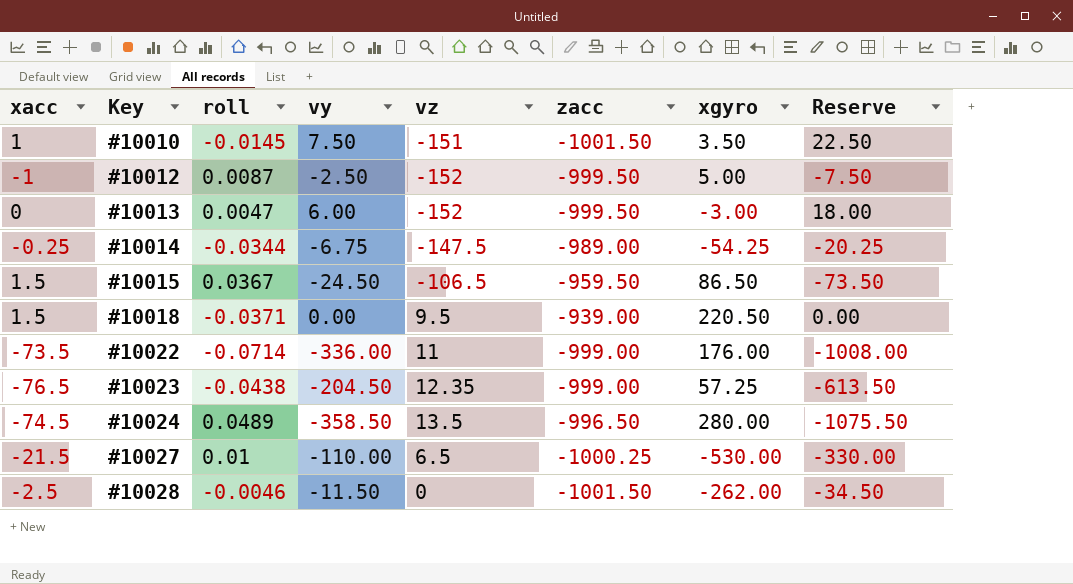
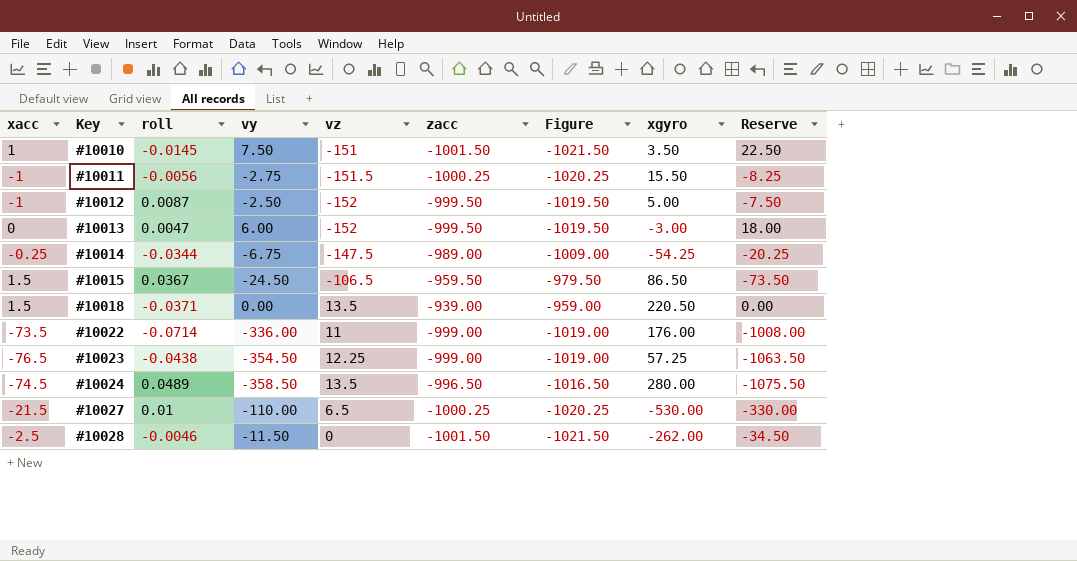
column Figure | formula: none -> [zacc] - 20
row #10011: none -> -1 | -0.0056 | -2.75 | -151.5 | -1000.25 | -1020.25 | 15.50 | -8.25
#10018 | vz: 9.5 -> 13.5
#10023 | vy: -204.50 -> -354.50
#10023 | vz: 12.35 -> 12.25
#10023 | Reserve: -613.50 -> -1063.50

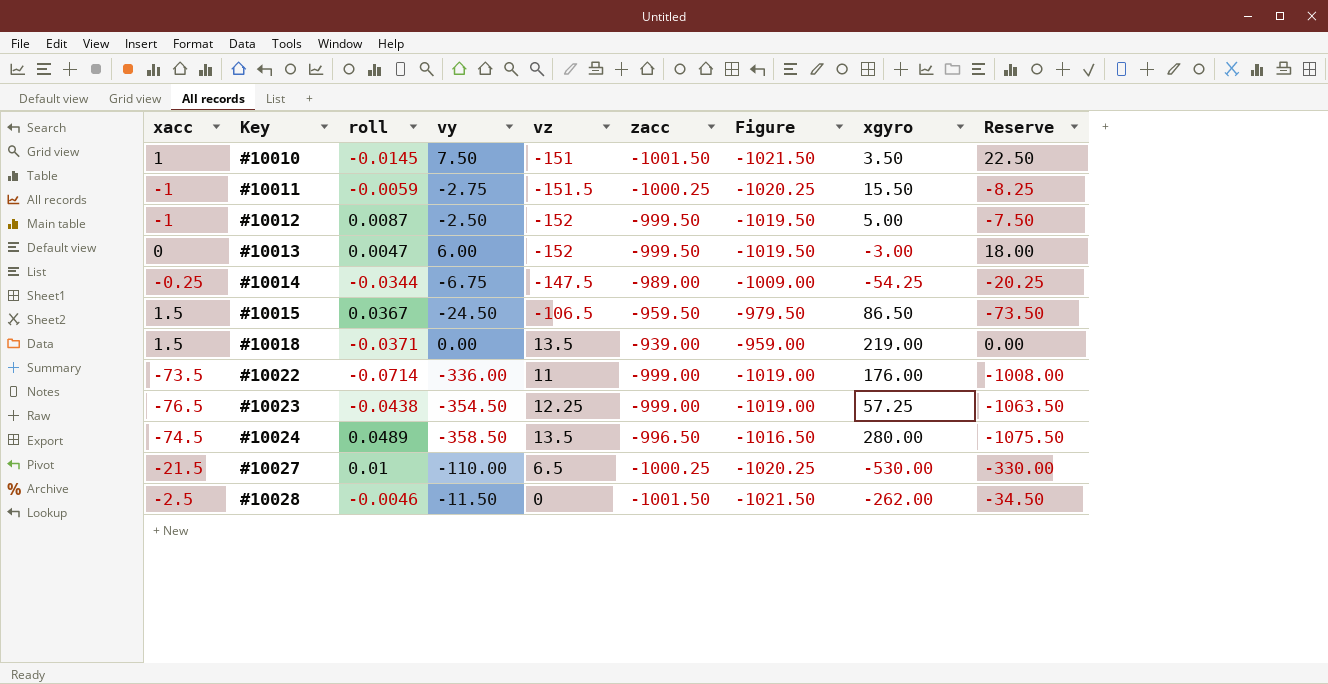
#10011 | roll: -0.0056 -> -0.0059
#10018 | xgyro: 220.50 -> 219.00

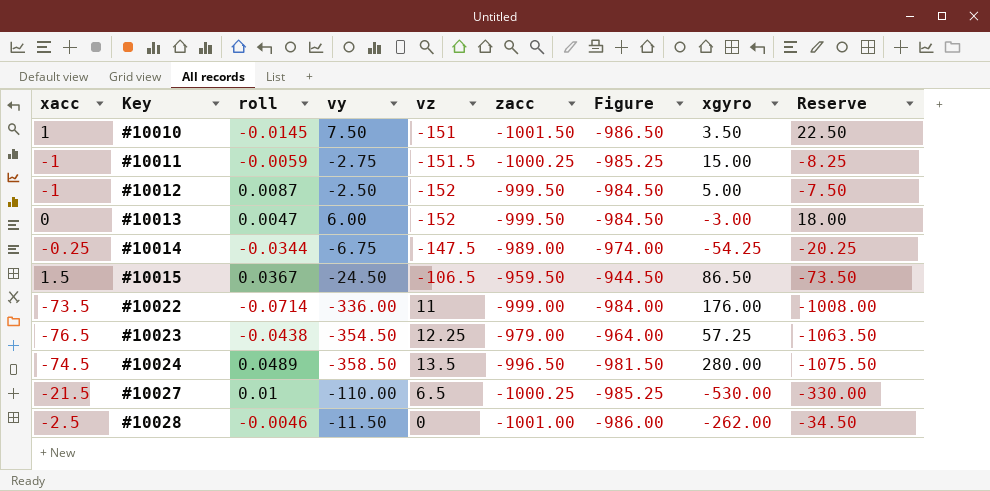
column Figure | formula: [zacc] - 20 -> [zacc] + 15
row #10018: 1.5 | -0.0371 | 0.00 | 13.5 | -939.00 | -959.00 | 219.00 | 0.00 -> none
#10011 | xgyro: 15.50 -> 15.00
#10023 | zacc: -999.00 -> -979.00
#10028 | zacc: -1001.50 -> -1001.00

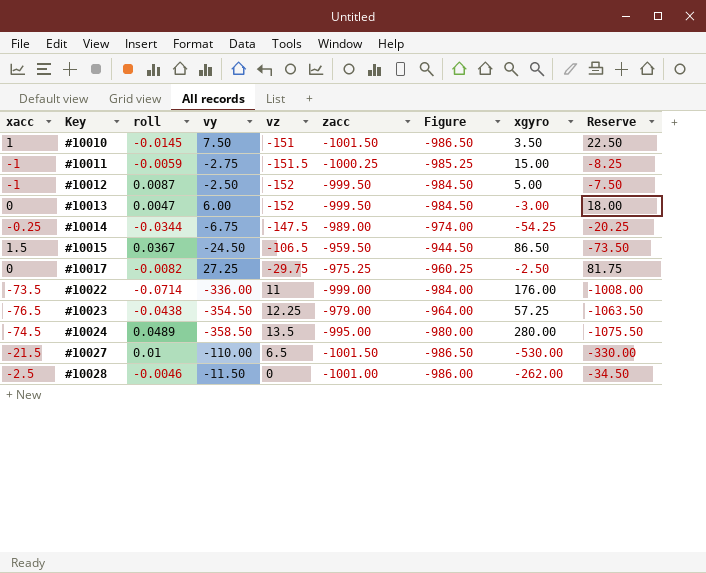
row #10017: none -> 0 | -0.0082 | 27.25 | -29.75 | -975.25 | -960.25 | -2.50 | 81.75
#10024 | zacc: -996.50 -> -995.00
#10024 | Figure: -981.50 -> -980.00
#10027 | zacc: -1000.25 -> -1001.50
#10027 | Figure: -985.25 -> -986.50

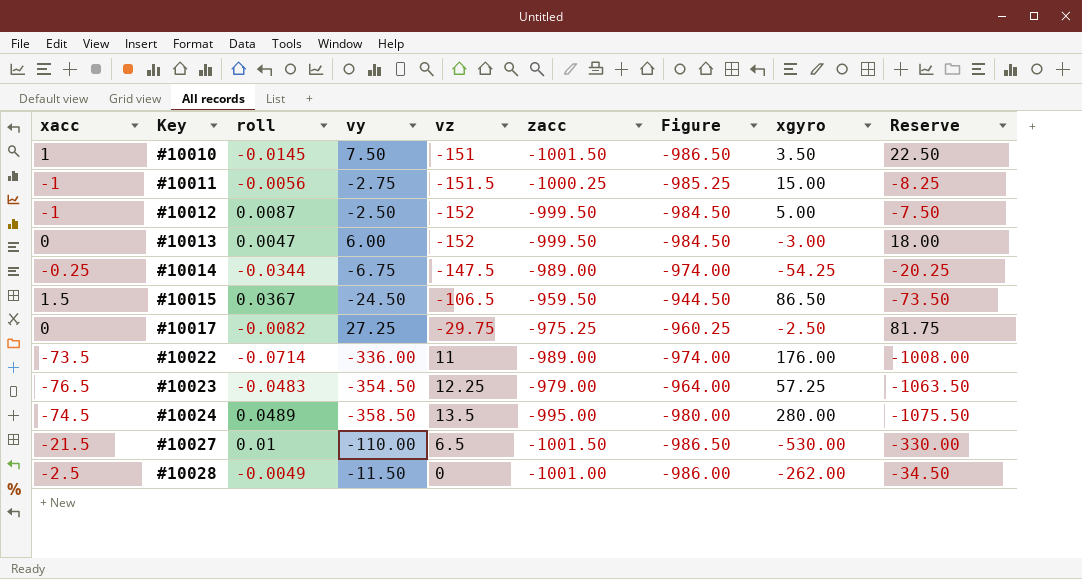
#10011 | roll: -0.0059 -> -0.0056
#10022 | zacc: -999.00 -> -989.00
#10022 | Figure: -984.00 -> -974.00
#10023 | roll: -0.0438 -> -0.0483
#10028 | roll: -0.0046 -> -0.0049

